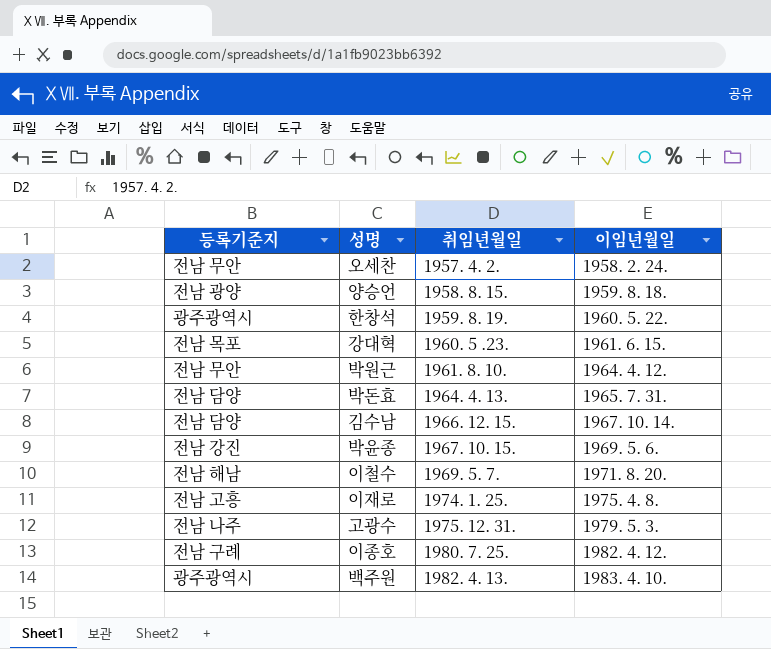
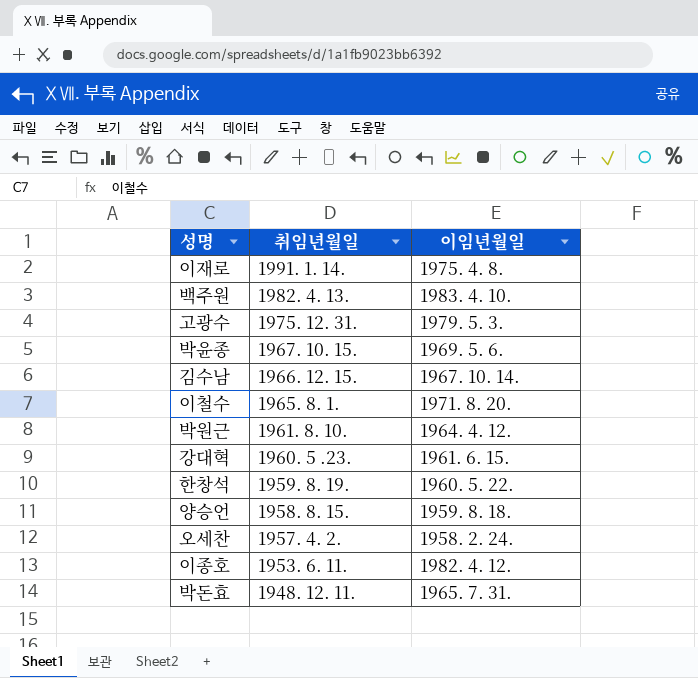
row order: 취임년월일 ascending -> 취임년월일 descending
column 등록기준지 | position: 1 -> none
이재로 | 취임년월일: 1974. 1. 25. -> 1991. 1. 14.
이철수 | 취임년월일: 1969. 5. 7. -> 1965. 8. 1.
이종호 | 취임년월일: 1980. 7. 25. -> 1953. 6. 11.
박돈효 | 취임년월일: 1964. 4. 13. -> 1948. 12. 11.

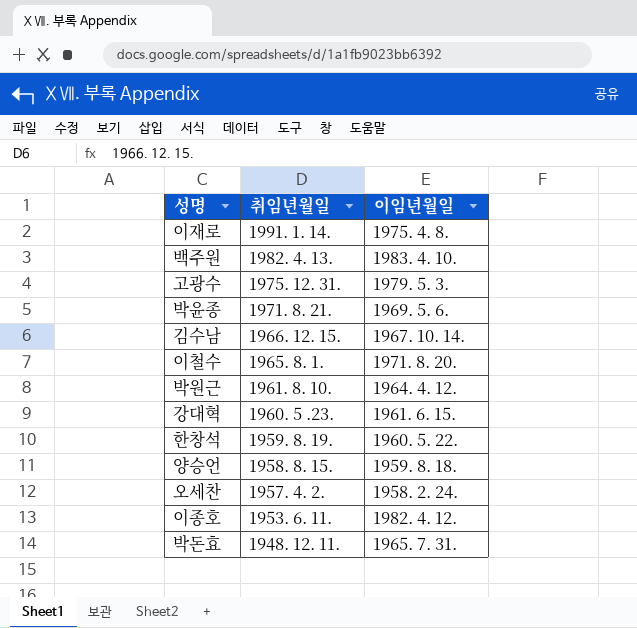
박윤종 | 취임년월일: 1967. 10. 15. -> 1971. 8. 21.

